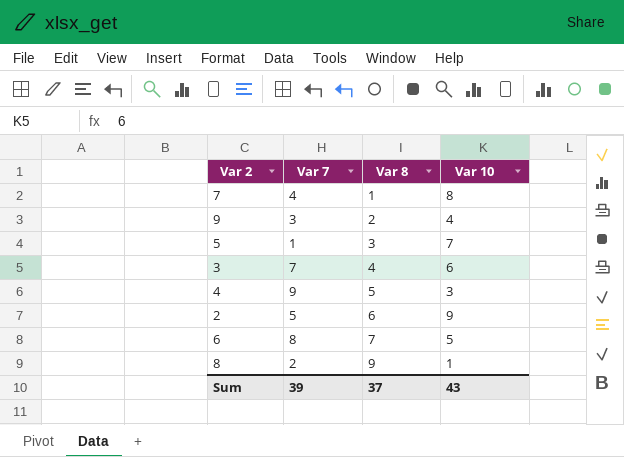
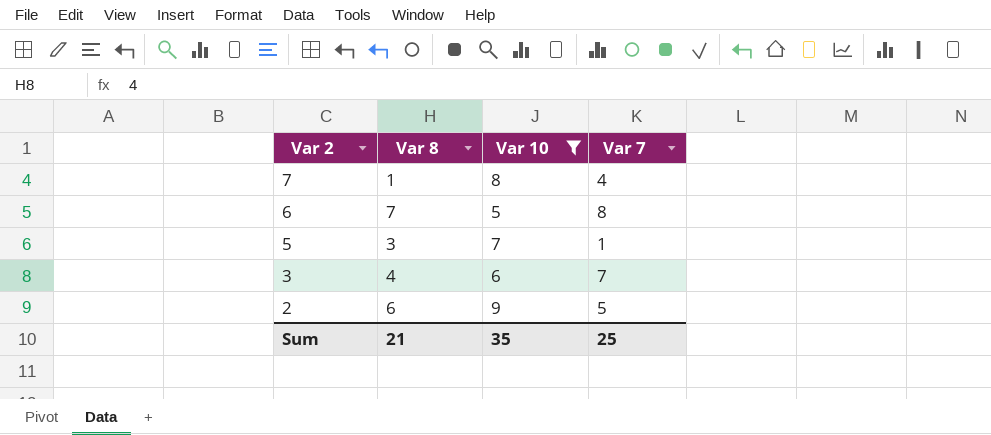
filter: none -> Var 10 >= 5
row order: Var 8 ascending -> Var 2 descending
column Var 7 | position: 2 -> 4
Sum | Var 8: 37 -> 21
Sum | Var 10: 43 -> 35
Sum | Var 7: 39 -> 25

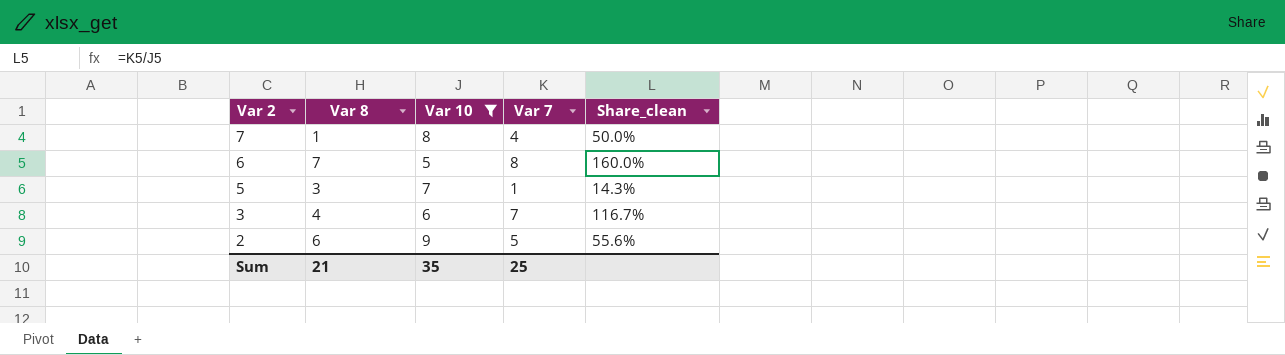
column Share_clean | formula: none -> [Var 7] / [Var 10]

